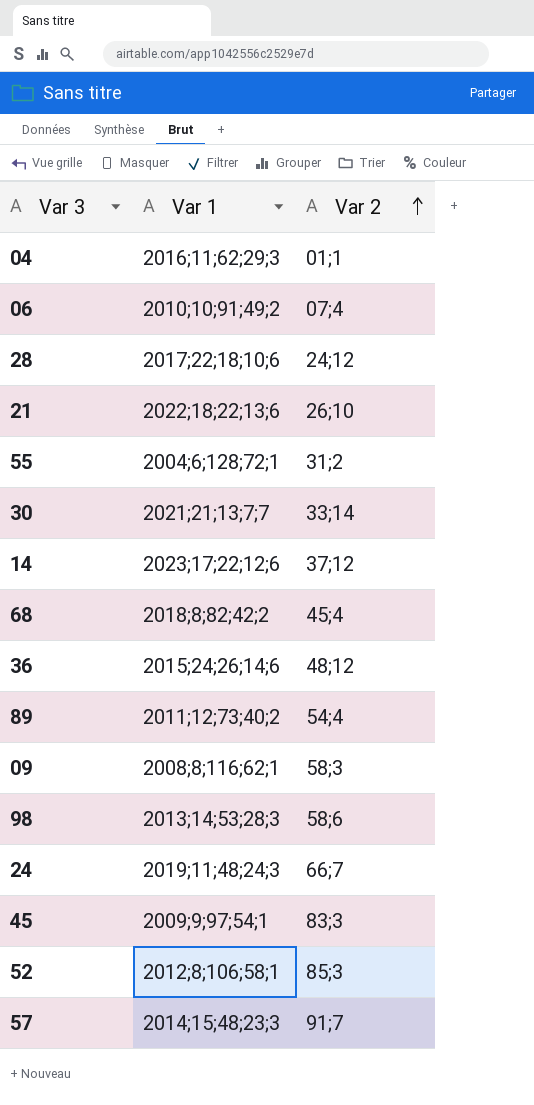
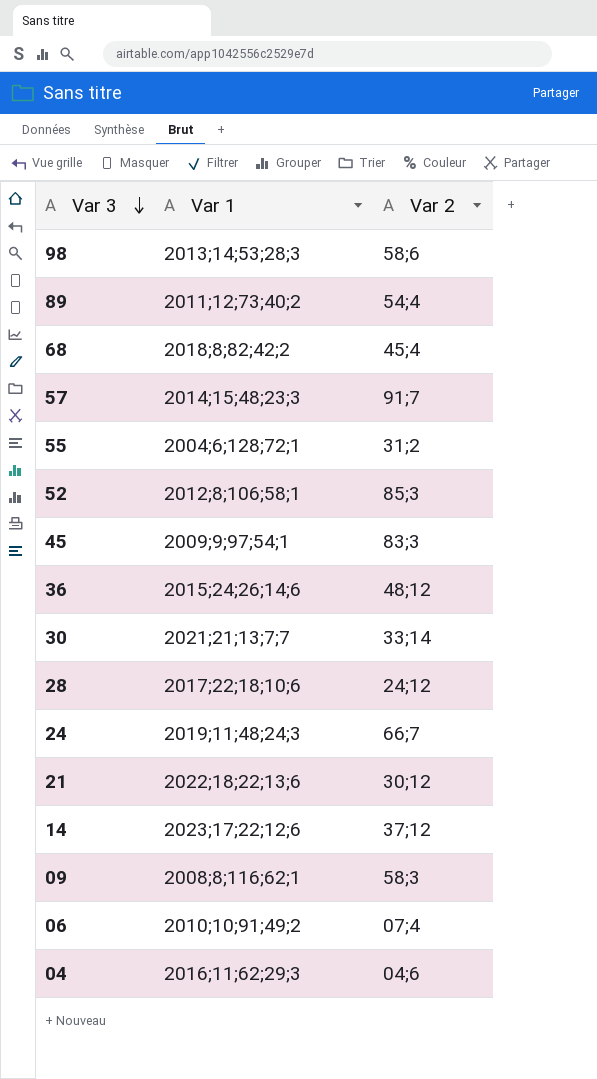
row order: Var 2 ascending -> Var 3 descending
21 | Var 2: 26;10 -> 30;12
04 | Var 2: 01;1 -> 04;6

